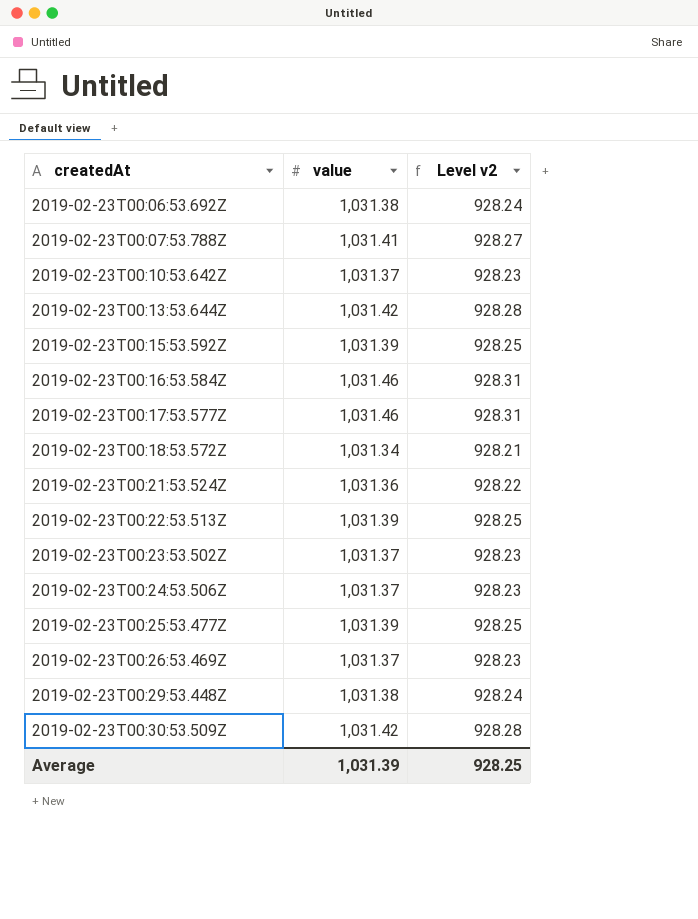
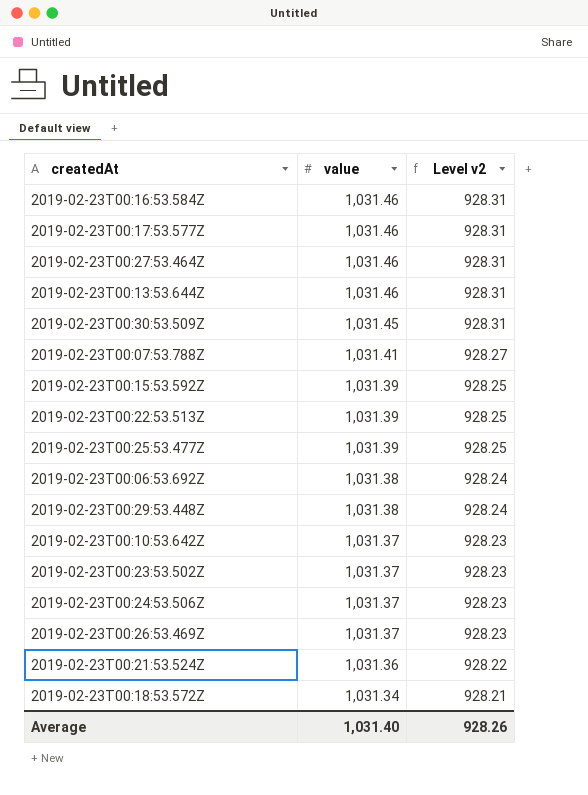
row order: createdAt ascending -> value descending
row 2019-02-23T00:27:53.464Z: none -> 1,031.46 | 928.31
2019-02-23T00:13:53.644Z | value: 1,031.42 -> 1,031.46
2019-02-23T00:13:53.644Z | Level v2: 928.28 -> 928.31
2019-02-23T00:30:53.509Z | value: 1,031.42 -> 1,031.45
2019-02-23T00:30:53.509Z | Level v2: 928.28 -> 928.31
Average | value: 1,031.39 -> 1,031.40
Average | Level v2: 928.25 -> 928.26

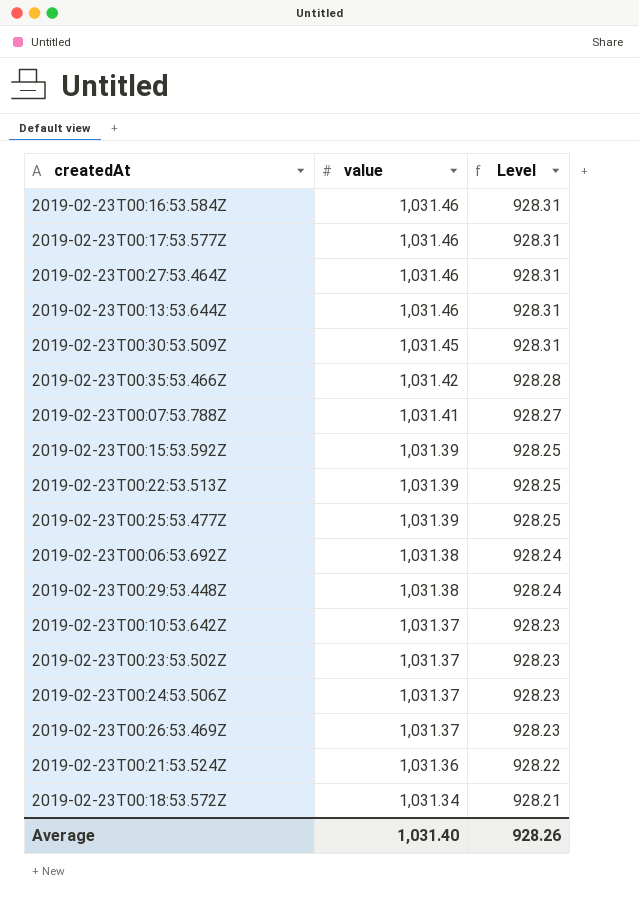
column name: Level v2 -> Level
row 2019-02-23T00:35:53.466Z: none -> 1,031.42 | 928.28

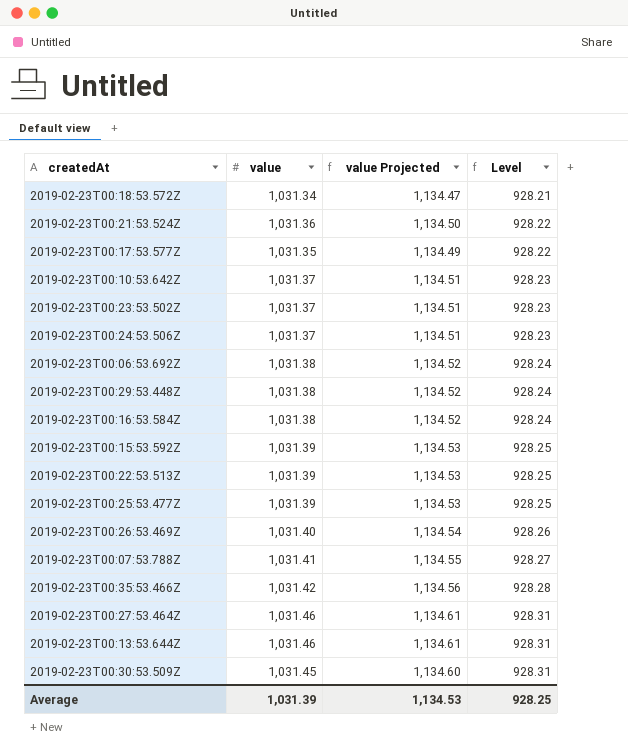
row order: value descending -> Level ascending
column value Projected | formula: none -> [value] * 1.1
2019-02-23T00:17:53.577Z | value: 1,031.46 -> 1,031.35
2019-02-23T00:17:53.577Z | Level: 928.31 -> 928.22
2019-02-23T00:16:53.584Z | value: 1,031.46 -> 1,031.38
2019-02-23T00:16:53.584Z | Level: 928.31 -> 928.24
2019-02-23T00:26:53.469Z | value: 1,031.37 -> 1,031.40
2019-02-23T00:26:53.469Z | Level: 928.23 -> 928.26
Average | value: 1,031.40 -> 1,031.39
Average | Level: 928.26 -> 928.25

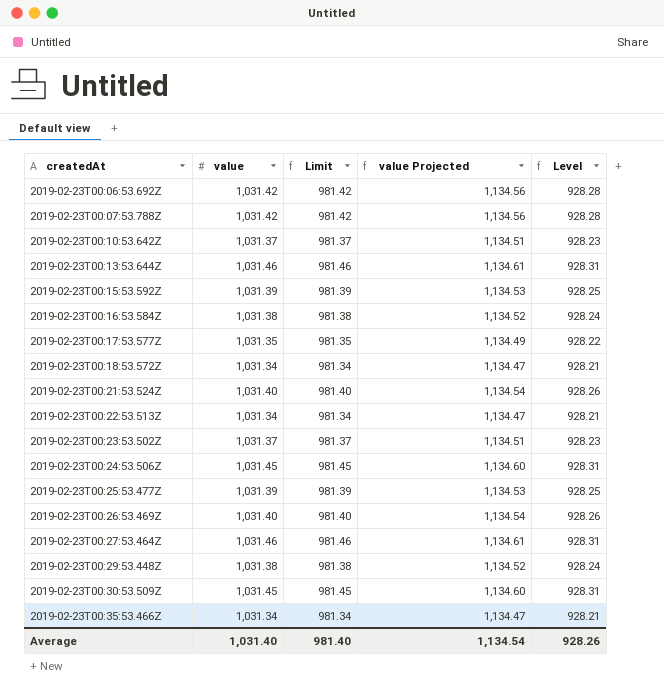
row order: Level ascending -> createdAt ascending
column Limit | formula: none -> [value] - 50
2019-02-23T00:06:53.692Z | value: 1,031.38 -> 1,031.42
2019-02-23T00:06:53.692Z | value Projected: 1,134.52 -> 1,134.56
2019-02-23T00:06:53.692Z | Level: 928.24 -> 928.28
2019-02-23T00:07:53.788Z | value: 1,031.41 -> 1,031.42
2019-02-23T00:07:53.788Z | value Projected: 1,134.55 -> 1,134.56
2019-02-23T00:07:53.788Z | Level: 928.27 -> 928.28
2019-02-23T00:21:53.524Z | value: 1,031.36 -> 1,031.40
2019-02-23T00:21:53.524Z | value Projected: 1,134.50 -> 1,134.54
2019-02-23T00:21:53.524Z | Level: 928.22 -> 928.26
2019-02-23T00:22:53.513Z | value: 1,031.39 -> 1,031.34
2019-02-23T00:22:53.513Z | value Projected: 1,134.53 -> 1,134.47
2019-02-23T00:22:53.513Z | Level: 928.25 -> 928.21
2019-02-23T00:24:53.506Z | value: 1,031.37 -> 1,031.45
2019-02-23T00:24:53.506Z | value Projected: 1,134.51 -> 1,134.60
2019-02-23T00:24:53.506Z | Level: 928.23 -> 928.31
2019-02-23T00:35:53.466Z | value: 1,031.42 -> 1,031.34
2019-02-23T00:35:53.466Z | value Projected: 1,134.56 -> 1,134.47
2019-02-23T00:35:53.466Z | Level: 928.28 -> 928.21
Average | value: 1,031.39 -> 1,031.40
Average | value Projected: 1,134.53 -> 1,134.54
Average | Level: 928.25 -> 928.26

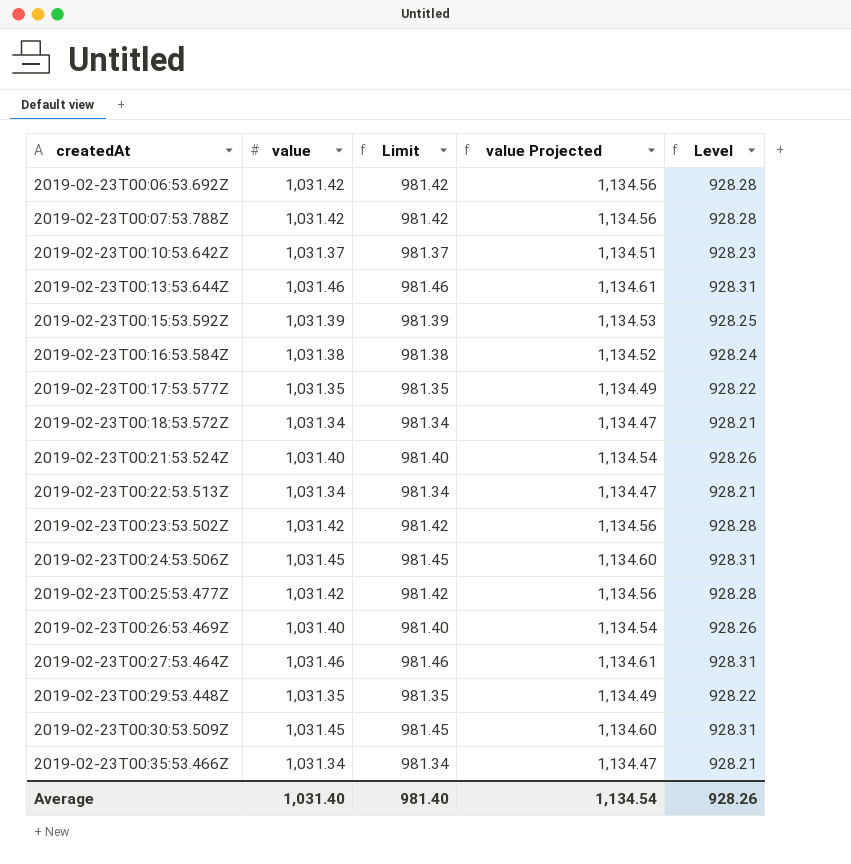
2019-02-23T00:23:53.502Z | value: 1,031.37 -> 1,031.42
2019-02-23T00:23:53.502Z | Limit: 981.37 -> 981.42
2019-02-23T00:23:53.502Z | value Projected: 1,134.51 -> 1,134.56
2019-02-23T00:23:53.502Z | Level: 928.23 -> 928.28
2019-02-23T00:25:53.477Z | value: 1,031.39 -> 1,031.42
2019-02-23T00:25:53.477Z | Limit: 981.39 -> 981.42
2019-02-23T00:25:53.477Z | value Projected: 1,134.53 -> 1,134.56
2019-02-23T00:25:53.477Z | Level: 928.25 -> 928.28
2019-02-23T00:29:53.448Z | value: 1,031.38 -> 1,031.35
2019-02-23T00:29:53.448Z | Limit: 981.38 -> 981.35
2019-02-23T00:29:53.448Z | value Projected: 1,134.52 -> 1,134.49
2019-02-23T00:29:53.448Z | Level: 928.24 -> 928.22

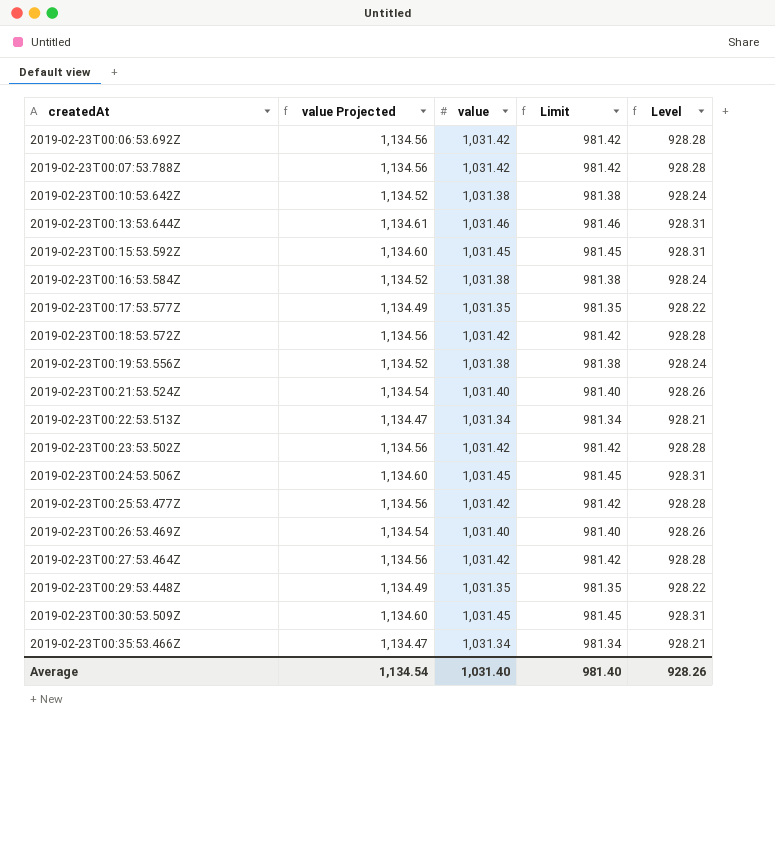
column value Projected | position: 4 -> 2
2019-02-23T00:10:53.642Z | value Projected: 1,134.51 -> 1,134.52
2019-02-23T00:10:53.642Z | value: 1,031.37 -> 1,031.38
2019-02-23T00:10:53.642Z | Limit: 981.37 -> 981.38
2019-02-23T00:10:53.642Z | Level: 928.23 -> 928.24
2019-02-23T00:15:53.592Z | value Projected: 1,134.53 -> 1,134.60
2019-02-23T00:15:53.592Z | value: 1,031.39 -> 1,031.45
2019-02-23T00:15:53.592Z | Limit: 981.39 -> 981.45
2019-02-23T00:15:53.592Z | Level: 928.25 -> 928.31
2019-02-23T00:18:53.572Z | value Projected: 1,134.47 -> 1,134.56
2019-02-23T00:18:53.572Z | value: 1,031.34 -> 1,031.42
2019-02-23T00:18:53.572Z | Limit: 981.34 -> 981.42
2019-02-23T00:18:53.572Z | Level: 928.21 -> 928.28
row 2019-02-23T00:19:53.556Z: none -> 1,134.52 | 1,031.38 | 981.38 | 928.24
2019-02-23T00:27:53.464Z | value Projected: 1,134.61 -> 1,134.56
2019-02-23T00:27:53.464Z | value: 1,031.46 -> 1,031.42
2019-02-23T00:27:53.464Z | Limit: 981.46 -> 981.42
2019-02-23T00:27:53.464Z | Level: 928.31 -> 928.28

